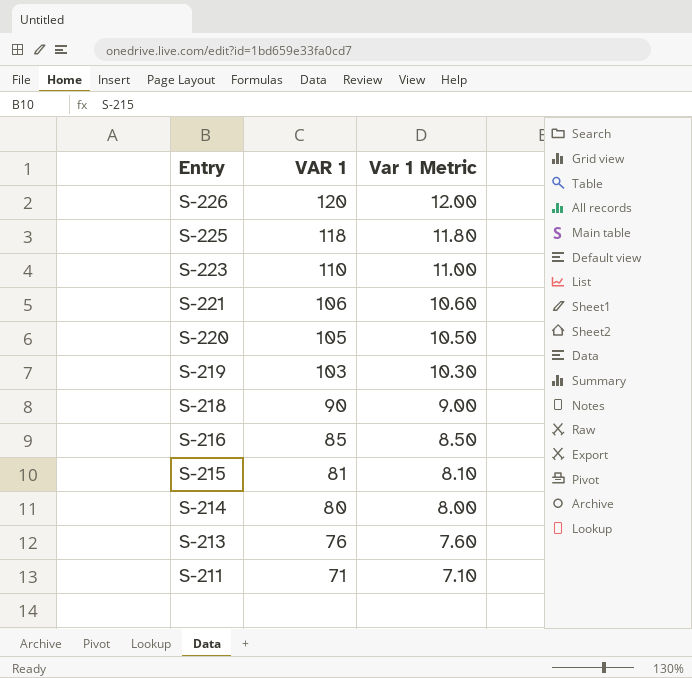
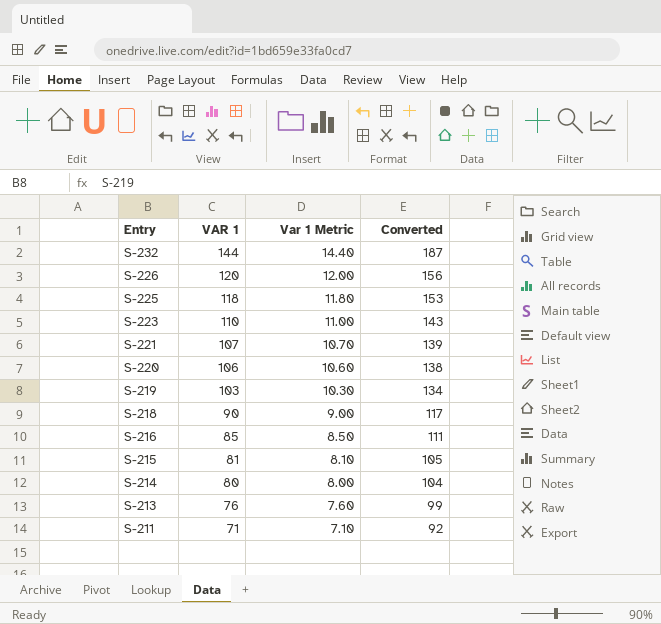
column Converted | formula: none -> [VAR 1] * 1.3
row S-232: none -> 144 | 14.40 | 187
S-221 | VAR 1: 106 -> 107
S-221 | Var 1 Metric: 10.60 -> 10.70
S-220 | VAR 1: 105 -> 106
S-220 | Var 1 Metric: 10.50 -> 10.60

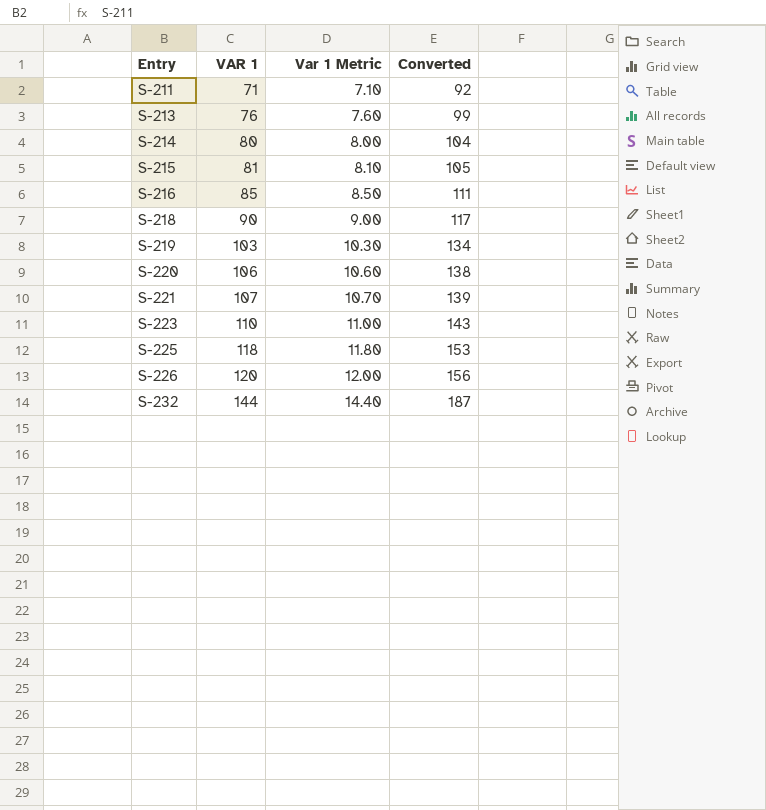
row order: Entry descending -> Entry ascending

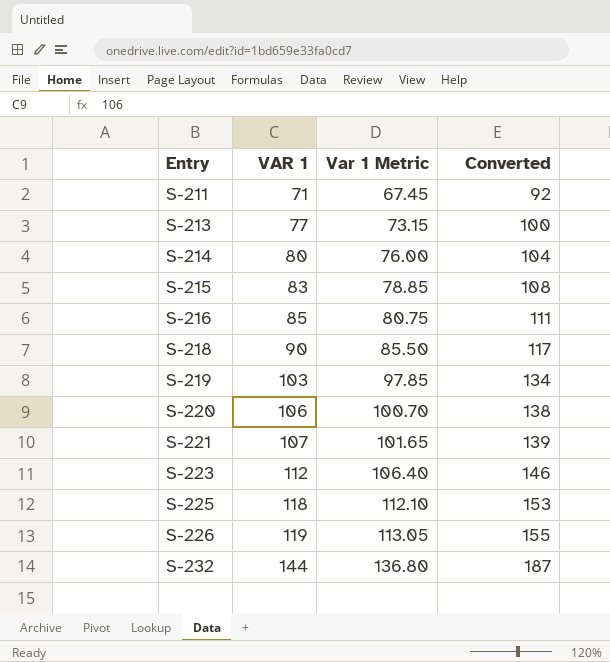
column Var 1 Metric | formula: [VAR 1] * 0.1 -> [VAR 1] * 0.95
S-213 | VAR 1: 76 -> 77
S-213 | Converted: 99 -> 100
S-215 | VAR 1: 81 -> 83
S-215 | Converted: 105 -> 108
S-223 | VAR 1: 110 -> 112
S-223 | Converted: 143 -> 146
S-226 | VAR 1: 120 -> 119
S-226 | Converted: 156 -> 155

